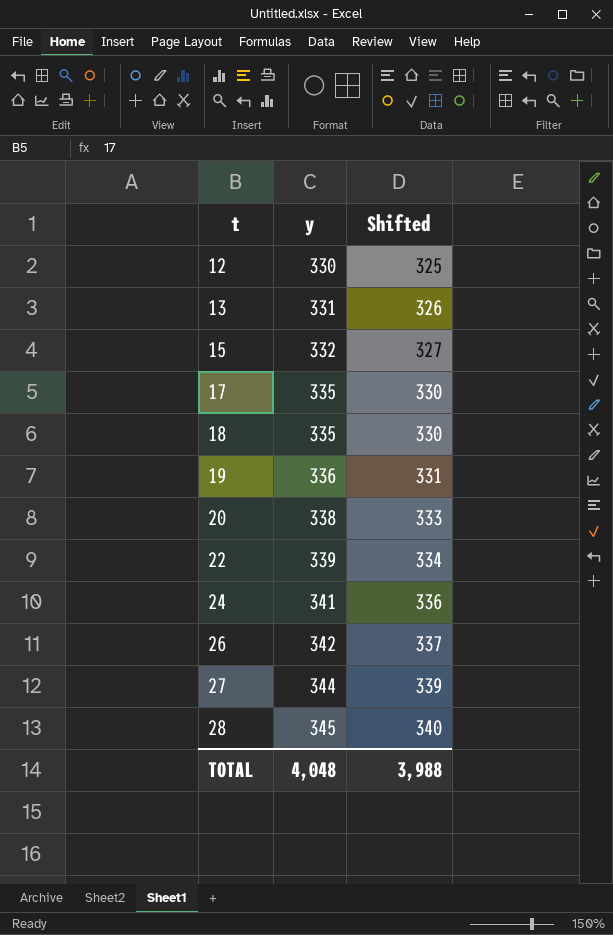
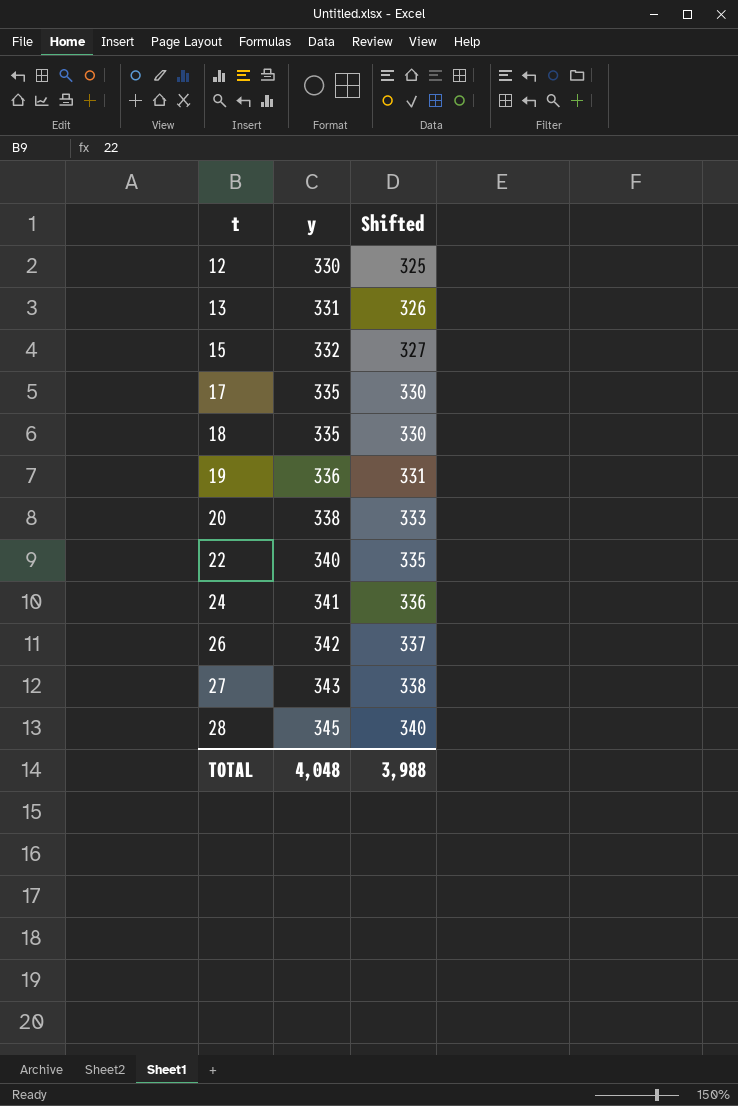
22 | y: 339 -> 340
22 | Shifted: 334 -> 335
27 | y: 344 -> 343
27 | Shifted: 339 -> 338

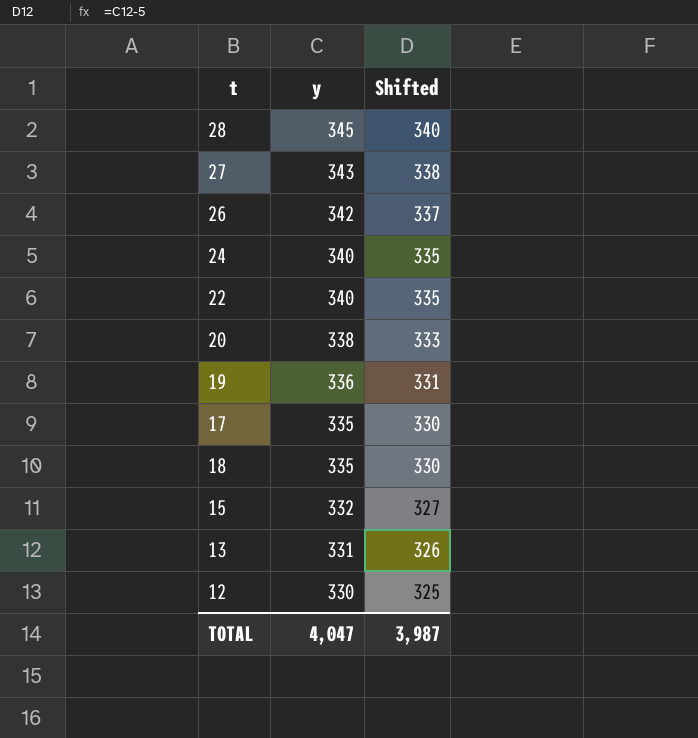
row order: t ascending -> y descending
24 | y: 341 -> 340
24 | Shifted: 336 -> 335
TOTAL | y: 4,048 -> 4,047
TOTAL | Shifted: 3,988 -> 3,987

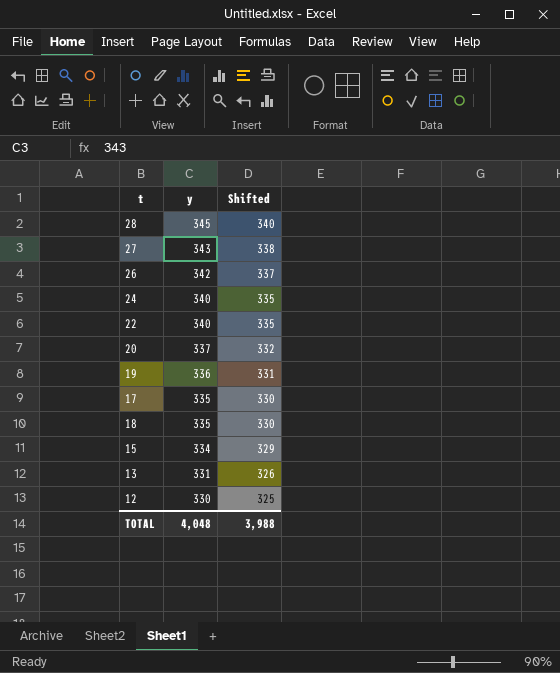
20 | y: 338 -> 337
20 | Shifted: 333 -> 332
15 | y: 332 -> 334
15 | Shifted: 327 -> 329
TOTAL | y: 4,047 -> 4,048
TOTAL | Shifted: 3,987 -> 3,988

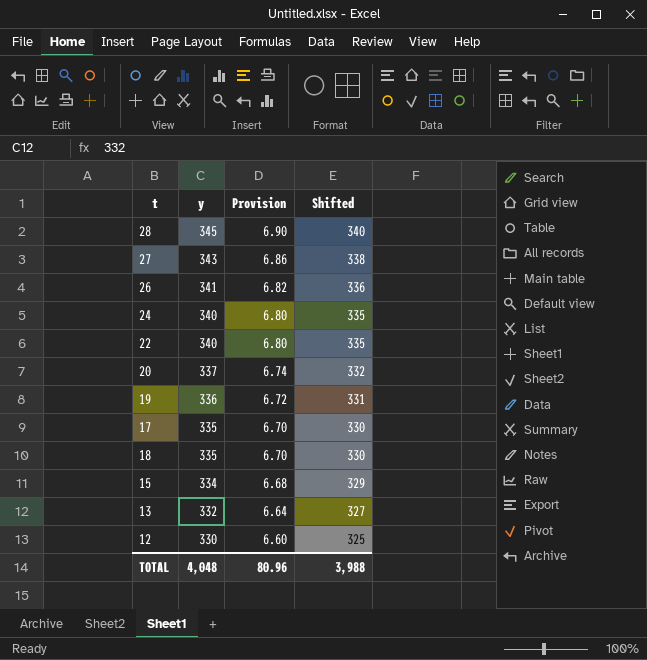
column Provision | formula: none -> [y] * 0.02
26 | y: 342 -> 341
26 | Shifted: 337 -> 336
13 | y: 331 -> 332
13 | Shifted: 326 -> 327

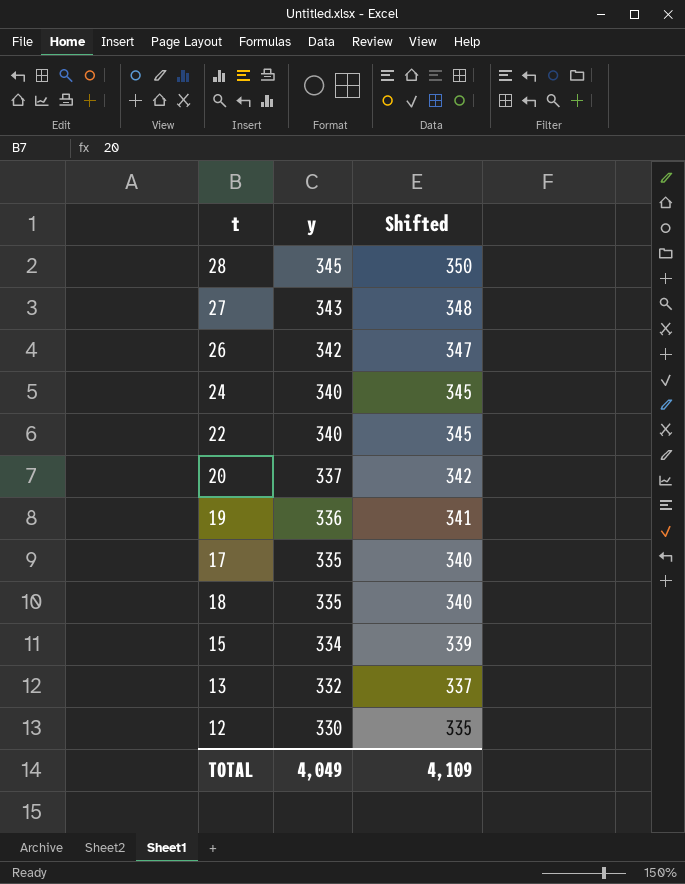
column Provision | formula: [y] * 0.02 -> none
column Shifted | formula: [y] - 5 -> [y] + 5
26 | y: 341 -> 342
TOTAL | y: 4,048 -> 4,049
TOTAL | Shifted: 3,988 -> 4,109

